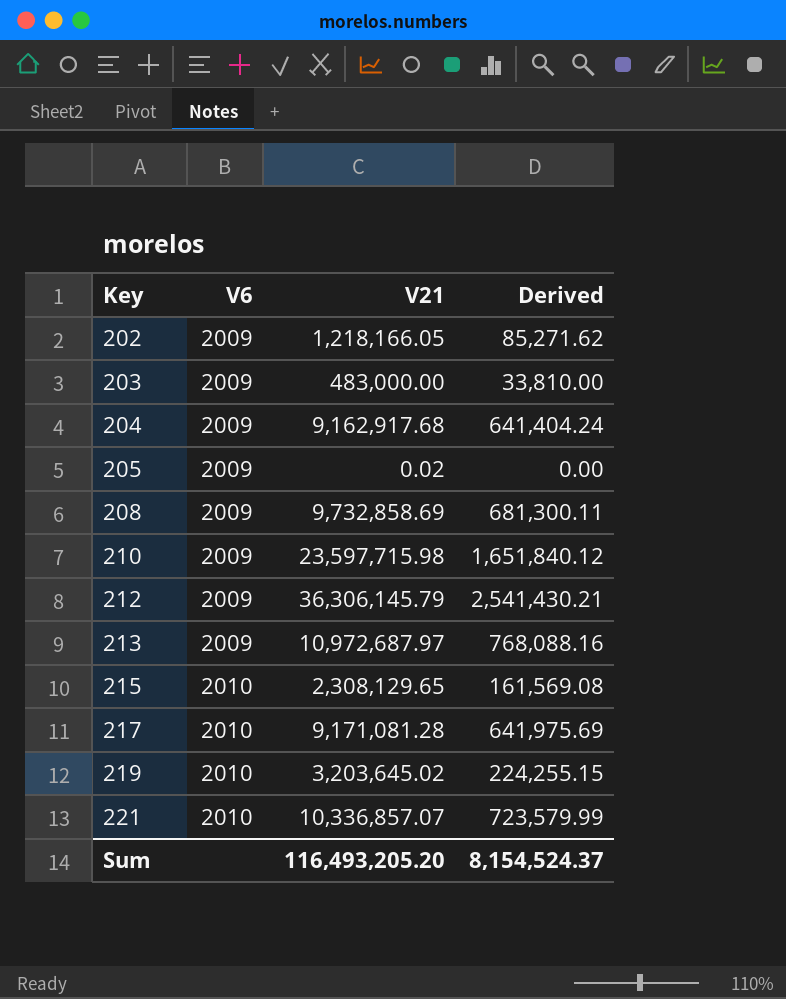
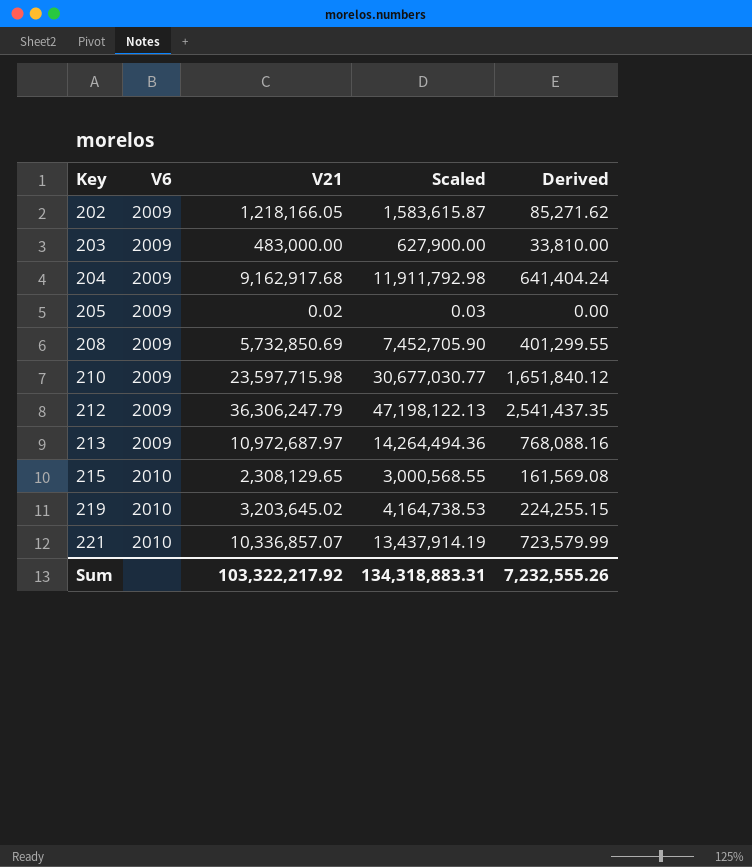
column Scaled | formula: none -> [V21] * 1.3
row 217: 2010 | 9,171,081.28 | 641,975.69 -> none
208 | V21: 9,732,858.69 -> 5,732,850.69
208 | Derived: 681,300.11 -> 401,299.55
212 | V21: 36,306,145.79 -> 36,306,247.79
212 | Derived: 2,541,430.21 -> 2,541,437.35
Sum | V21: 116,493,205.20 -> 103,322,217.92
Sum | Derived: 8,154,524.37 -> 7,232,555.26

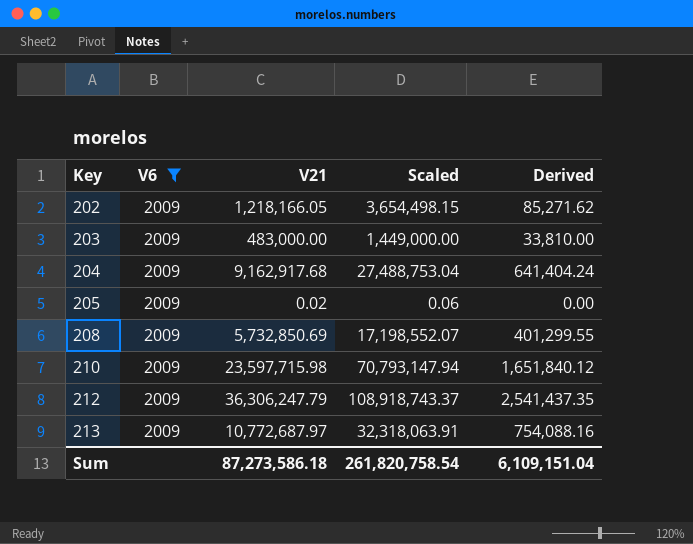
filter: none -> V6 = 2009
column Scaled | formula: [V21] * 1.3 -> [V21] * 3
213 | V21: 10,972,687.97 -> 10,772,687.97
213 | Derived: 768,088.16 -> 754,088.16
Sum | V21: 103,322,217.92 -> 87,273,586.18
Sum | Scaled: 134,318,883.31 -> 261,820,758.54
Sum | Derived: 7,232,555.26 -> 6,109,151.04

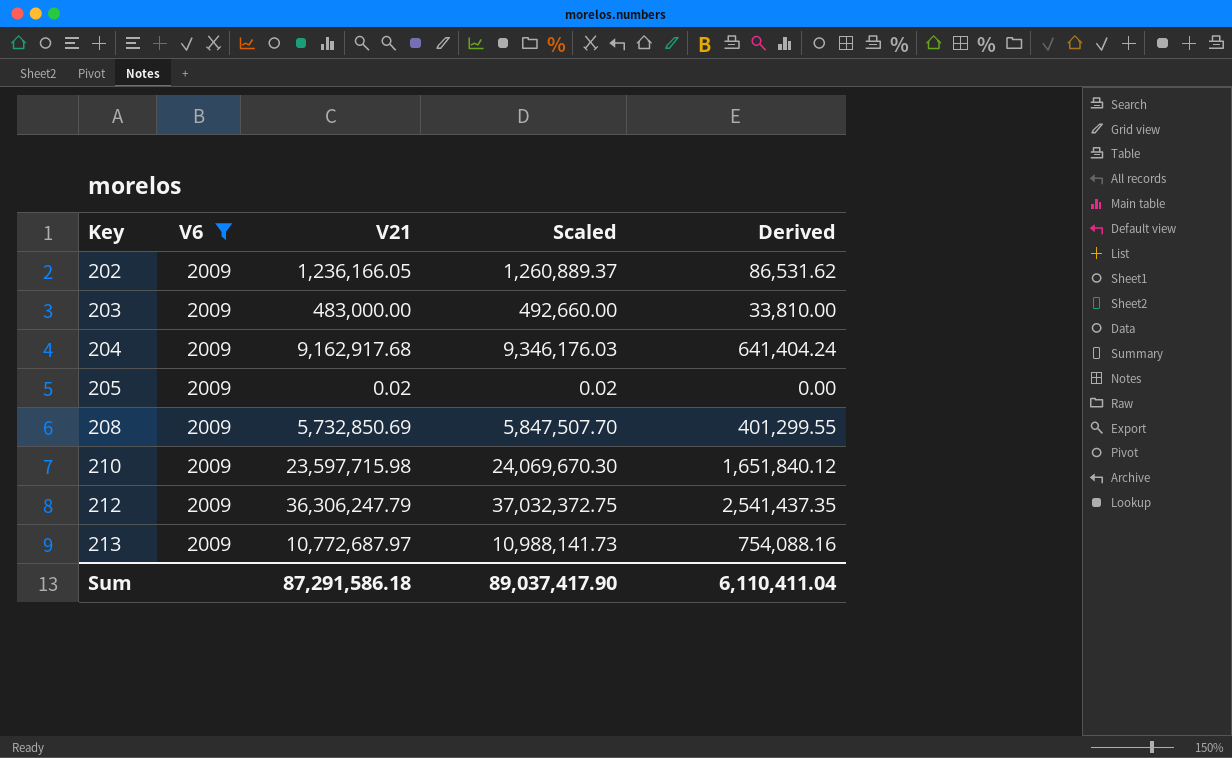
column Scaled | formula: [V21] * 3 -> [V21] * 1.02
202 | V21: 1,218,166.05 -> 1,236,166.05
202 | Derived: 85,271.62 -> 86,531.62
Sum | V21: 87,273,586.18 -> 87,291,586.18
Sum | Scaled: 261,820,758.54 -> 89,037,417.90
Sum | Derived: 6,109,151.04 -> 6,110,411.04

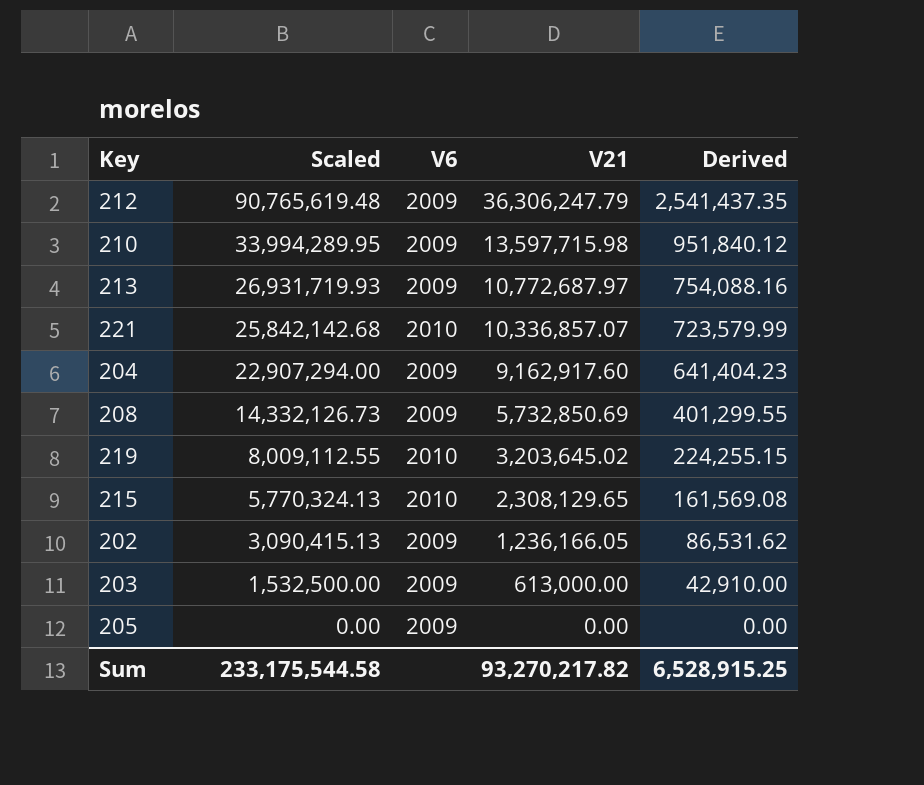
filter: V6 = 2009 -> none
row order: Key ascending -> Scaled descending
column Scaled | formula: [V21] * 1.02 -> [V21] * 2.5
column Scaled | position: 4 -> 2
210 | V21: 23,597,715.98 -> 13,597,715.98
210 | Derived: 1,651,840.12 -> 951,840.12
204 | V21: 9,162,917.68 -> 9,162,917.60
204 | Derived: 641,404.24 -> 641,404.23
203 | V21: 483,000.00 -> 613,000.00
203 | Derived: 33,810.00 -> 42,910.00
205 | V21: 0.02 -> 0.00
Sum | Scaled: 89,037,417.90 -> 233,175,544.58
Sum | V21: 87,291,586.18 -> 93,270,217.82
Sum | Derived: 6,110,411.04 -> 6,528,915.25

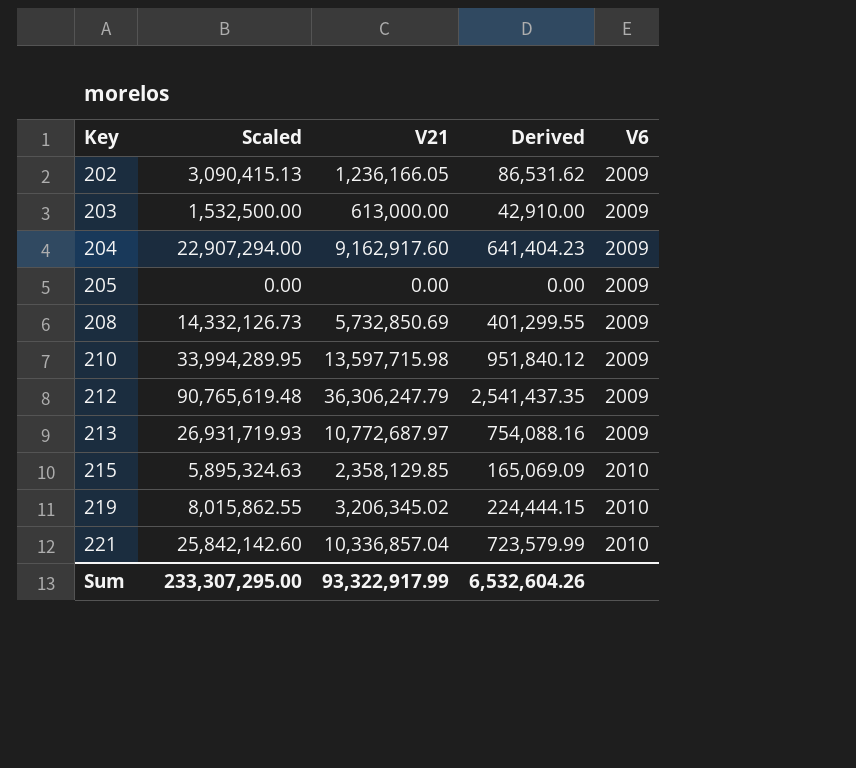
row order: Scaled descending -> Key ascending
column V6 | position: 3 -> 5
215 | Scaled: 5,770,324.13 -> 5,895,324.63
215 | V21: 2,308,129.65 -> 2,358,129.85
215 | Derived: 161,569.08 -> 165,069.09
219 | Scaled: 8,009,112.55 -> 8,015,862.55
219 | V21: 3,203,645.02 -> 3,206,345.02
219 | Derived: 224,255.15 -> 224,444.15
221 | Scaled: 25,842,142.68 -> 25,842,142.60
221 | V21: 10,336,857.07 -> 10,336,857.04
Sum | Scaled: 233,175,544.58 -> 233,307,295.00
Sum | V21: 93,270,217.82 -> 93,322,917.99
Sum | Derived: 6,528,915.25 -> 6,532,604.26

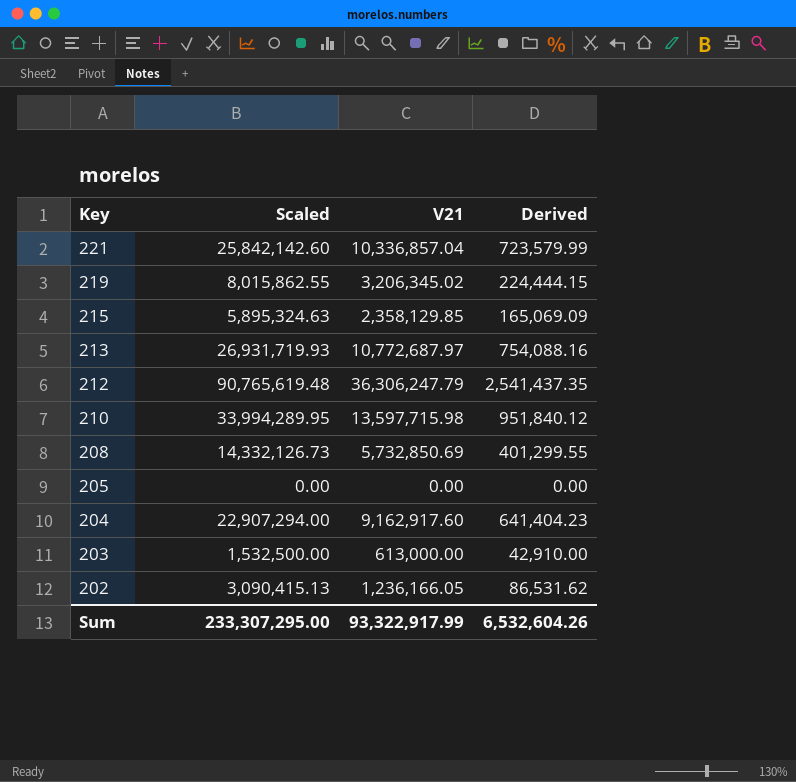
row order: Key ascending -> Key descending
column V6 | position: 5 -> none

